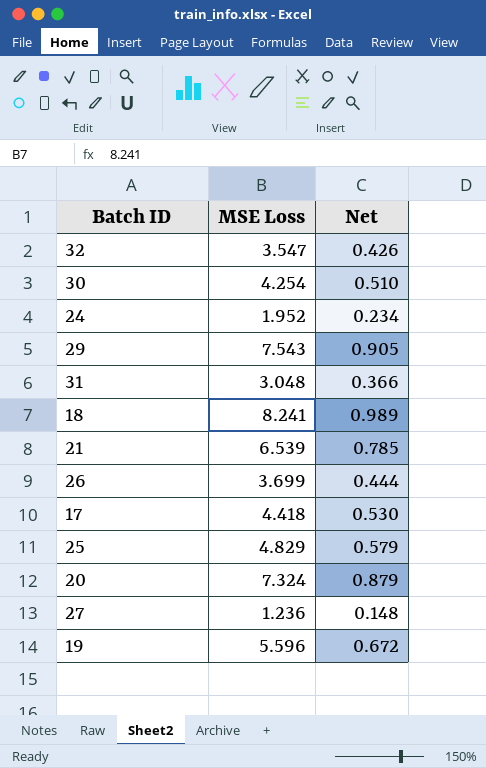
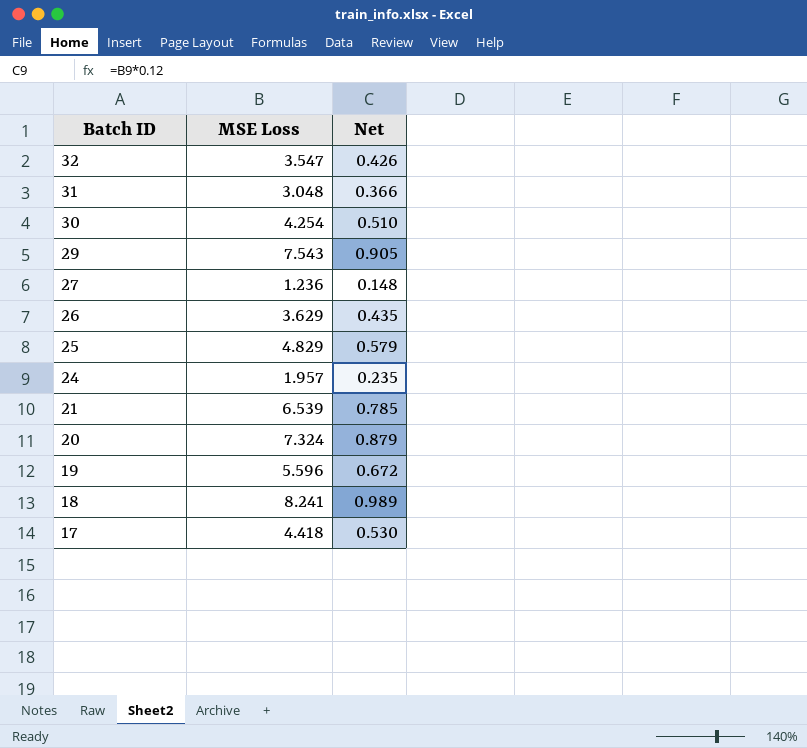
row order: none -> Batch ID descending
26 | MSE Loss: 3.699 -> 3.629
26 | Net: 0.444 -> 0.435
24 | MSE Loss: 1.952 -> 1.957
24 | Net: 0.234 -> 0.235

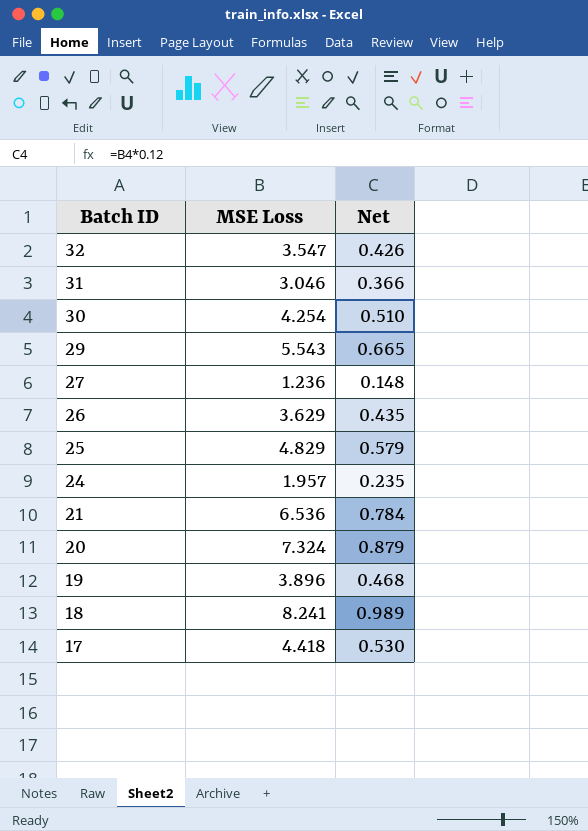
31 | MSE Loss: 3.048 -> 3.046
29 | MSE Loss: 7.543 -> 5.543
29 | Net: 0.905 -> 0.665
21 | MSE Loss: 6.539 -> 6.536
21 | Net: 0.785 -> 0.784
19 | MSE Loss: 5.596 -> 3.896
19 | Net: 0.672 -> 0.468

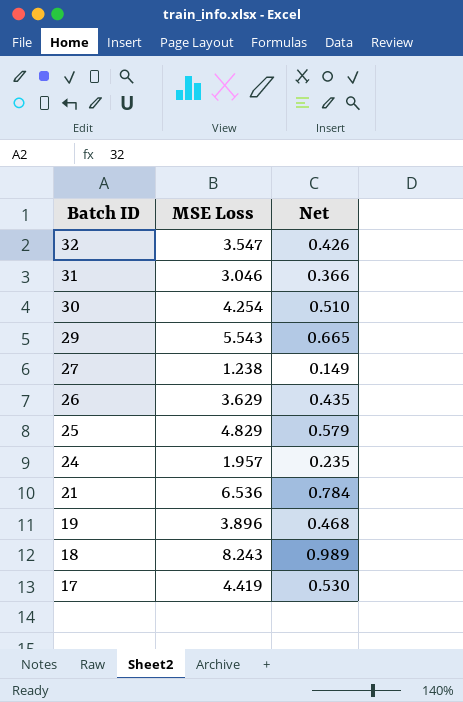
row 20: 7.324 | 0.879 -> none
27 | MSE Loss: 1.236 -> 1.238
27 | Net: 0.148 -> 0.149
18 | MSE Loss: 8.241 -> 8.243
17 | MSE Loss: 4.418 -> 4.419

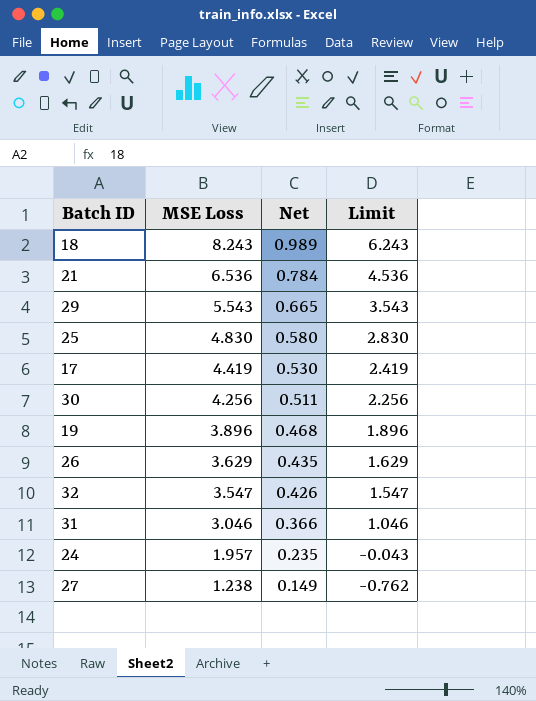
row order: Batch ID descending -> MSE Loss descending
column Limit | formula: none -> [MSE Loss] - 2
25 | MSE Loss: 4.829 -> 4.830
25 | Net: 0.579 -> 0.580
30 | MSE Loss: 4.254 -> 4.256
30 | Net: 0.510 -> 0.511

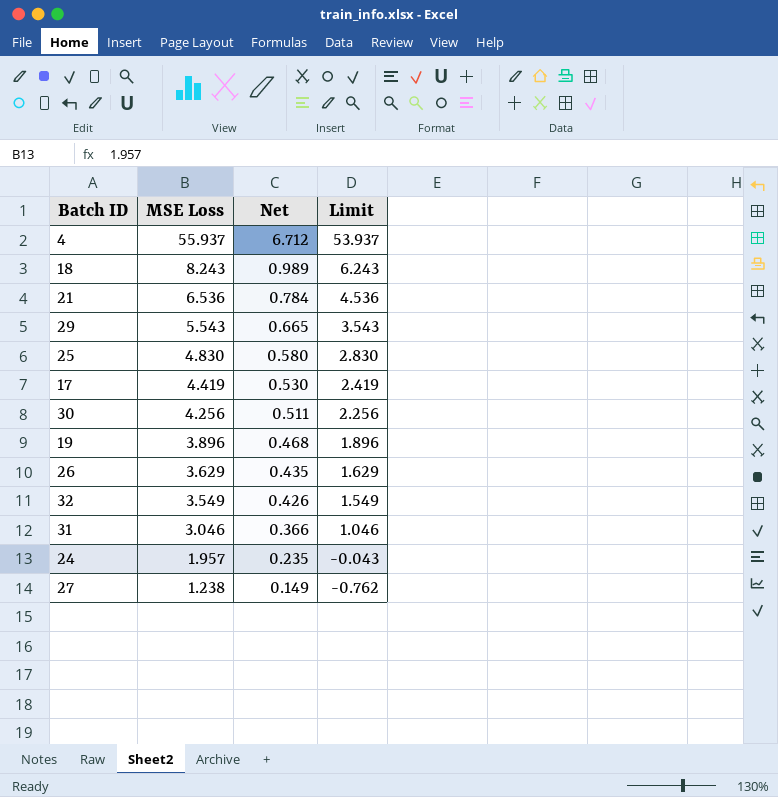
row 4: none -> 55.937 | 6.712 | 53.937
32 | MSE Loss: 3.547 -> 3.549
32 | Limit: 1.547 -> 1.549

